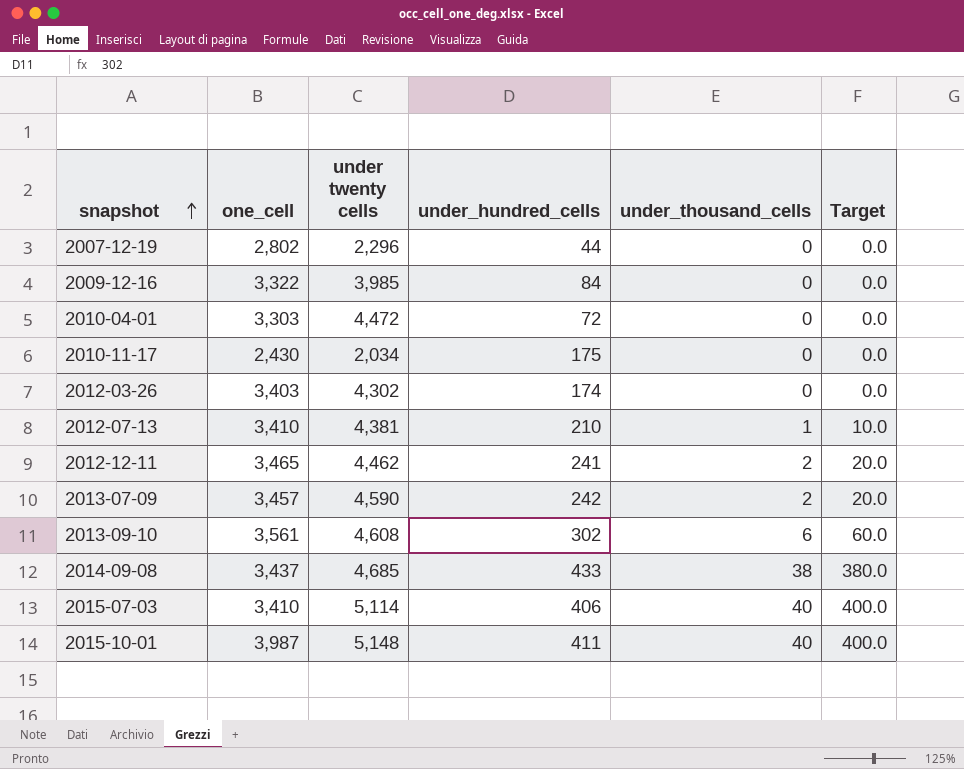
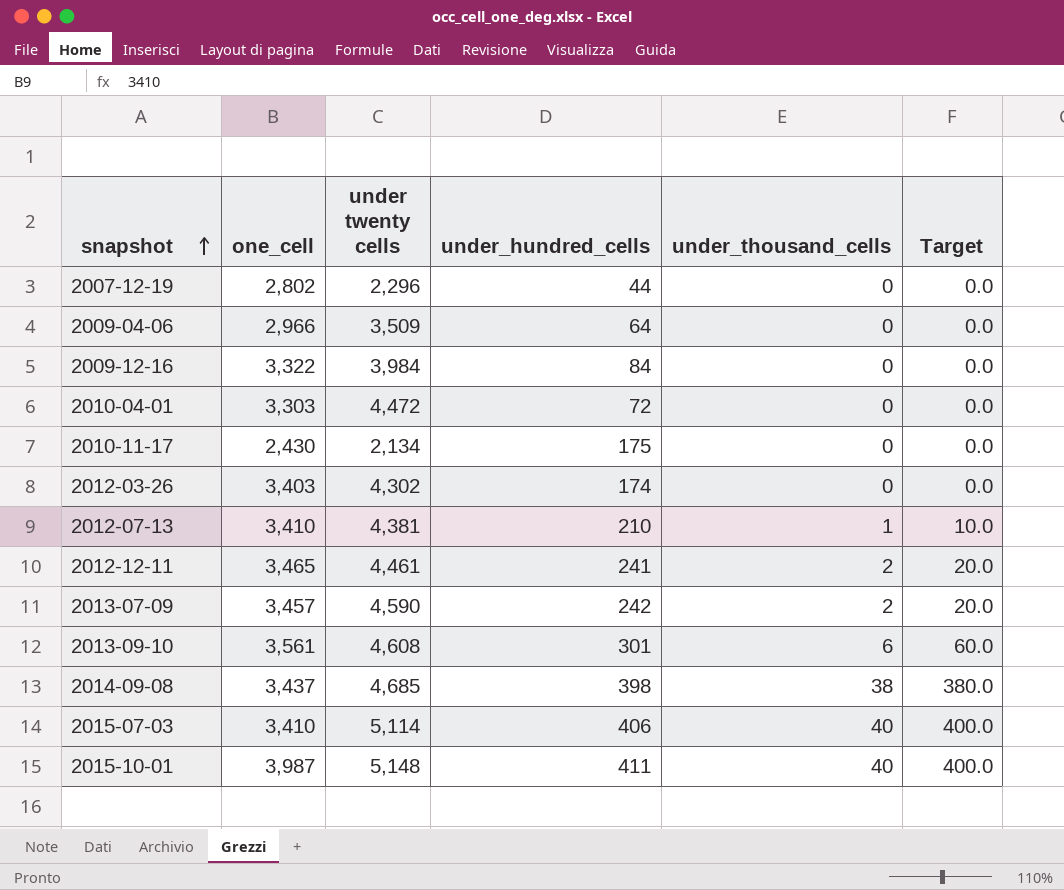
row 2009-04-06: none -> 2,966 | 3,509 | 64 | 0 | 0.0
2009-12-16 | under twenty cells: 3,985 -> 3,984
2010-11-17 | under twenty cells: 2,034 -> 2,134
2012-12-11 | under twenty cells: 4,462 -> 4,461
2013-09-10 | under_hundred_cells: 302 -> 301
2014-09-08 | under_hundred_cells: 433 -> 398

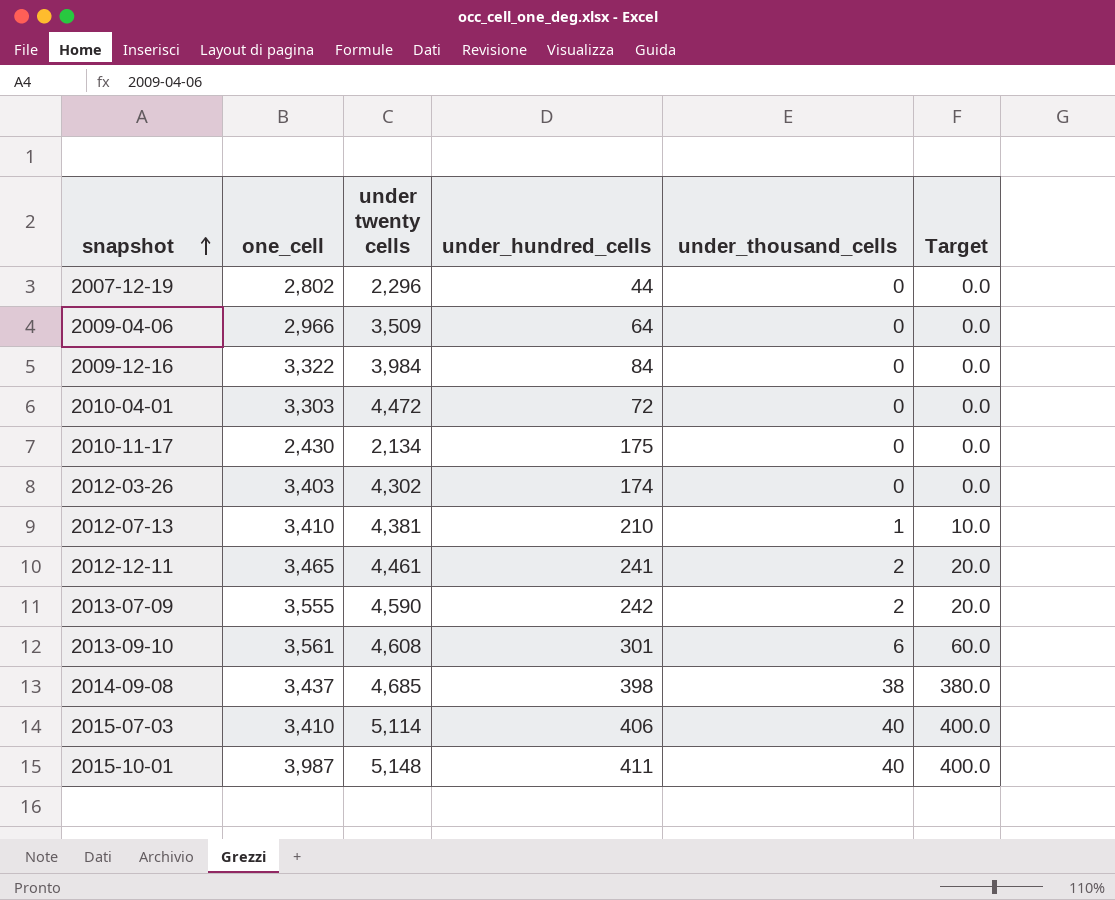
2013-07-09 | one_cell: 3,457 -> 3,555

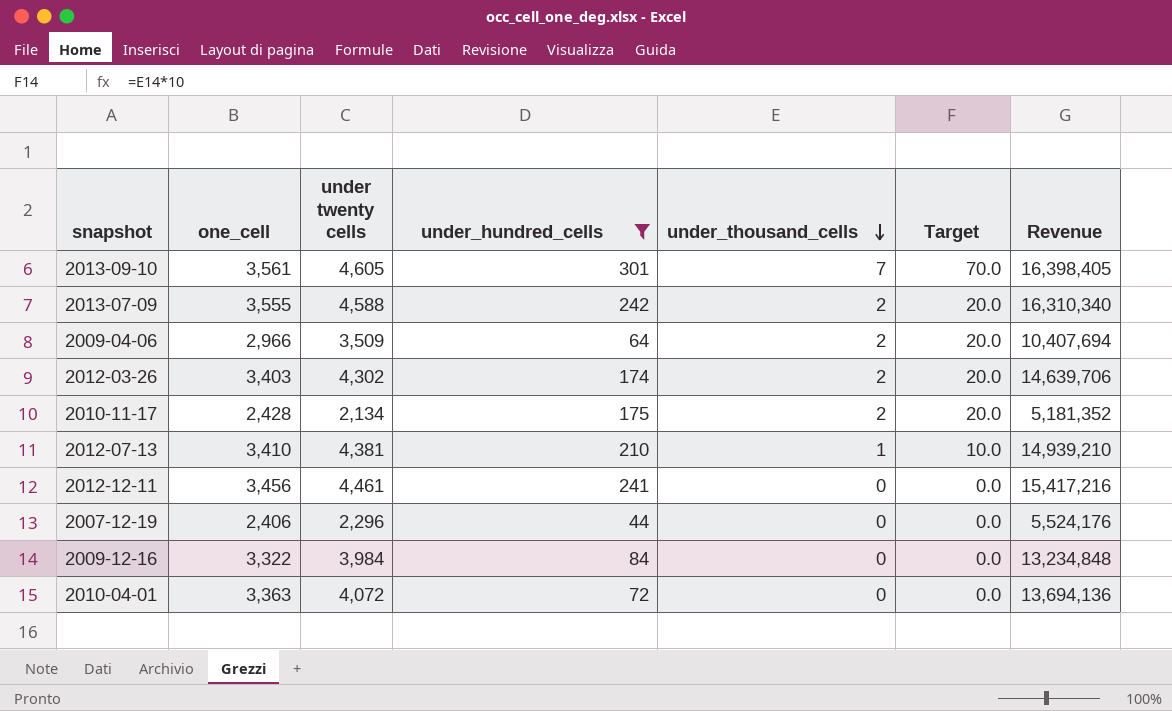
filter: none -> under_hundred_cells <= 301
row order: snapshot ascending -> under_thousand_cells descending
column Revenue | formula: none -> [one_cell] * [under twenty cells]
2013-09-10 | under twenty cells: 4,608 -> 4,605
2013-09-10 | under_thousand_cells: 6 -> 7
2013-09-10 | Target: 60.0 -> 70.0
2013-07-09 | under twenty cells: 4,590 -> 4,588
2009-04-06 | under_thousand_cells: 0 -> 2
2009-04-06 | Target: 0.0 -> 20.0
2012-03-26 | under_thousand_cells: 0 -> 2
2012-03-26 | Target: 0.0 -> 20.0
2010-11-17 | one_cell: 2,430 -> 2,428
2010-11-17 | under_thousand_cells: 0 -> 2
2010-11-17 | Target: 0.0 -> 20.0
2012-12-11 | one_cell: 3,465 -> 3,456
2012-12-11 | under_thousand_cells: 2 -> 0
2012-12-11 | Target: 20.0 -> 0.0
2007-12-19 | one_cell: 2,802 -> 2,406
2010-04-01 | one_cell: 3,303 -> 3,363
2010-04-01 | under twenty cells: 4,472 -> 4,072

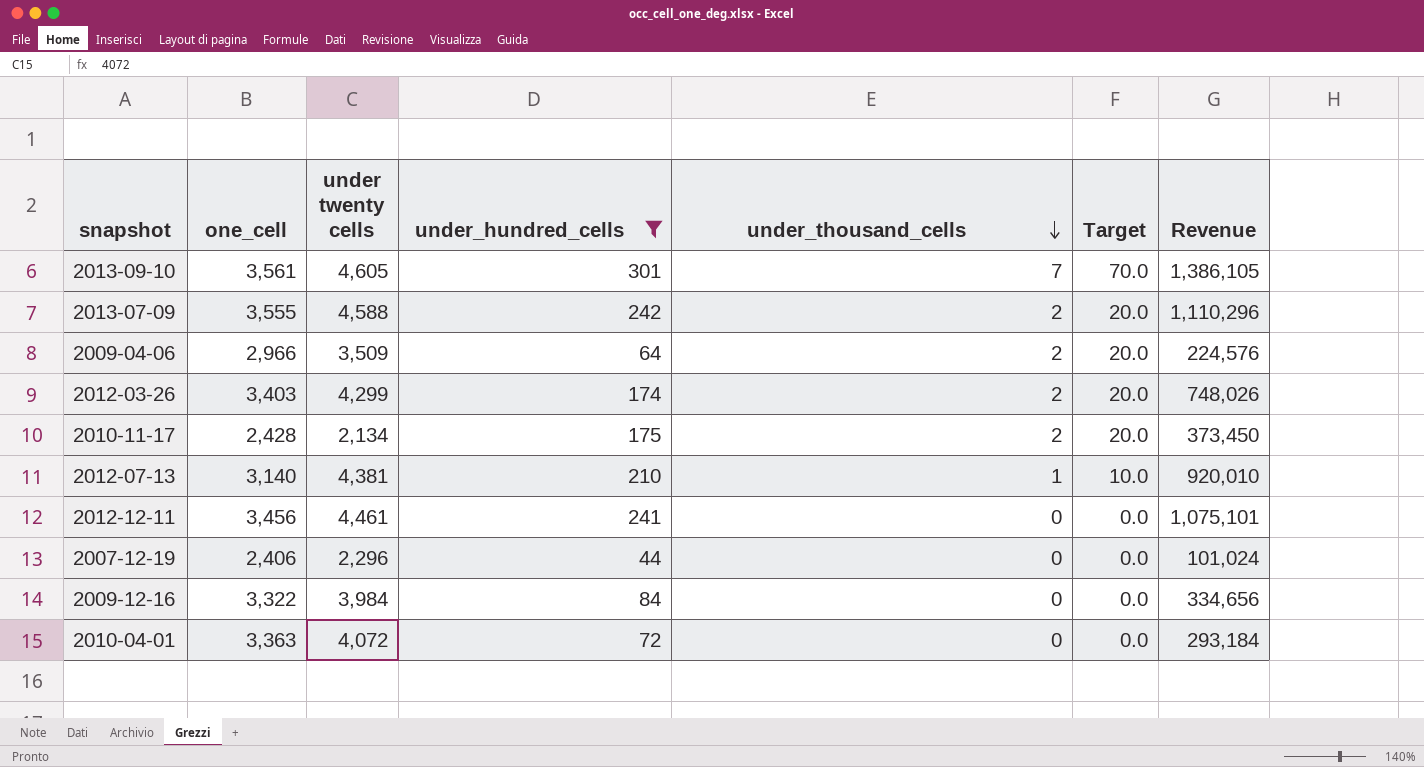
column Revenue | formula: [one_cell] * [under twenty cells] -> [under twenty cells] * [under_hundred_cells]
2012-03-26 | under twenty cells: 4,302 -> 4,299
2012-07-13 | one_cell: 3,410 -> 3,140

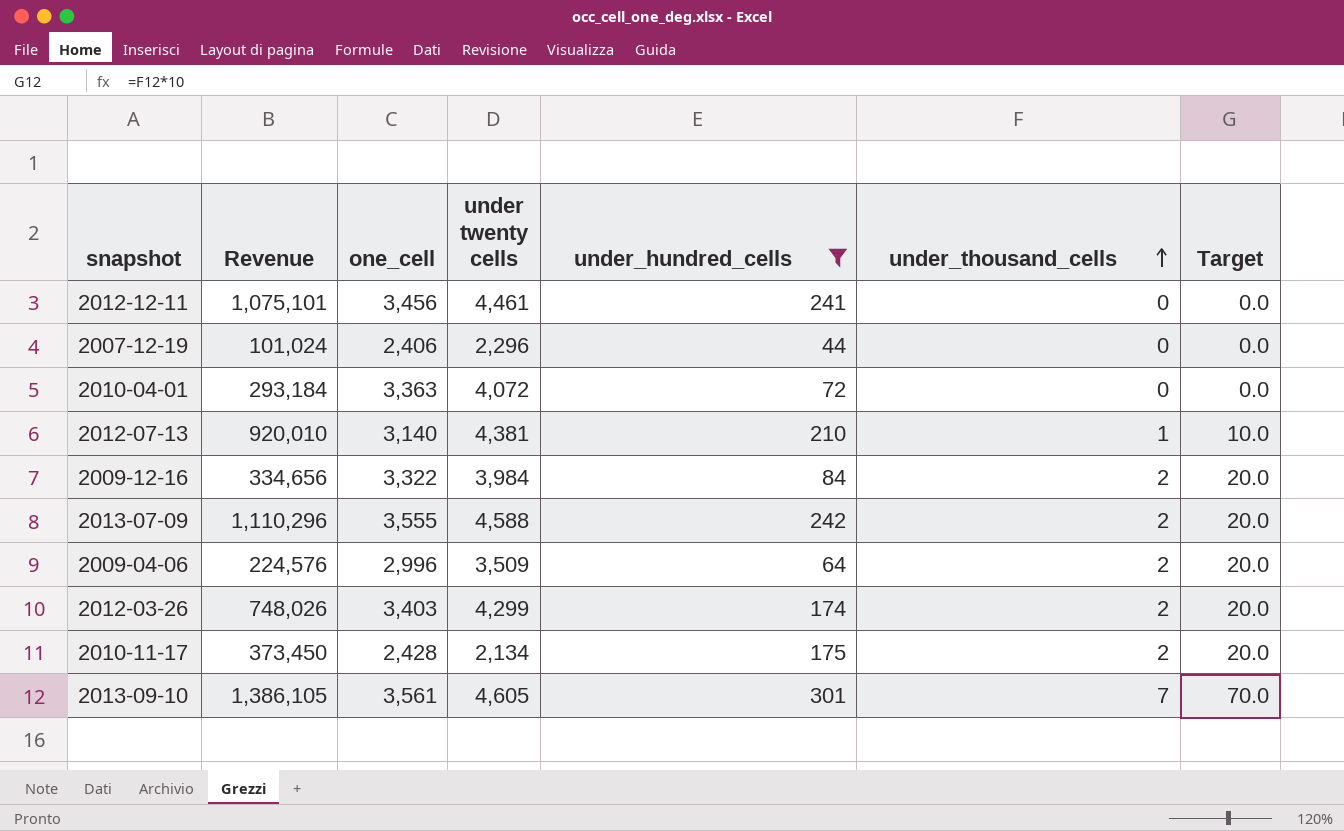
row order: under_thousand_cells descending -> under_thousand_cells ascending
column Revenue | position: 7 -> 2
2009-12-16 | under_thousand_cells: 0 -> 2
2009-12-16 | Target: 0.0 -> 20.0
2009-04-06 | one_cell: 2,966 -> 2,996

